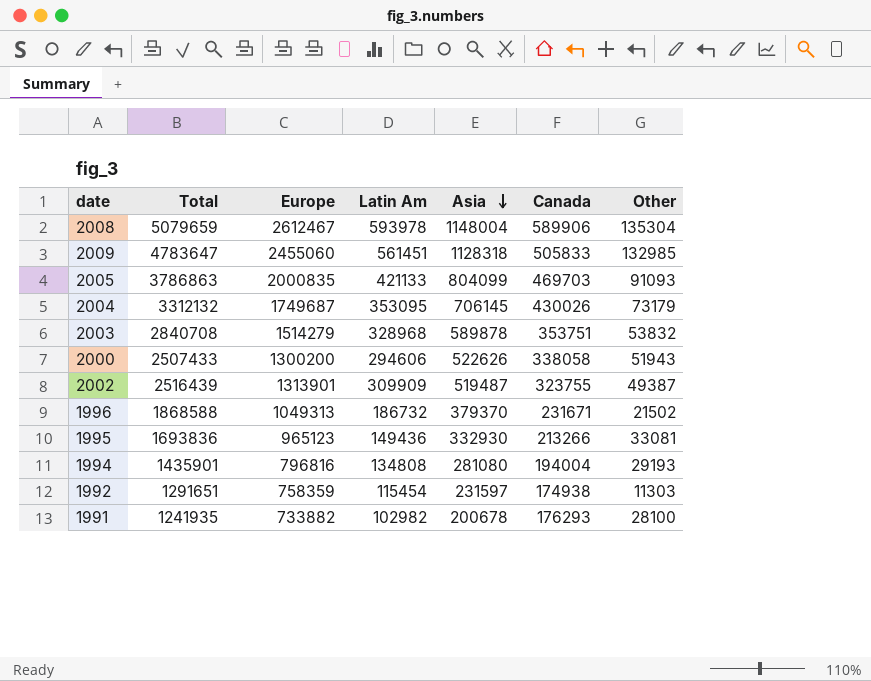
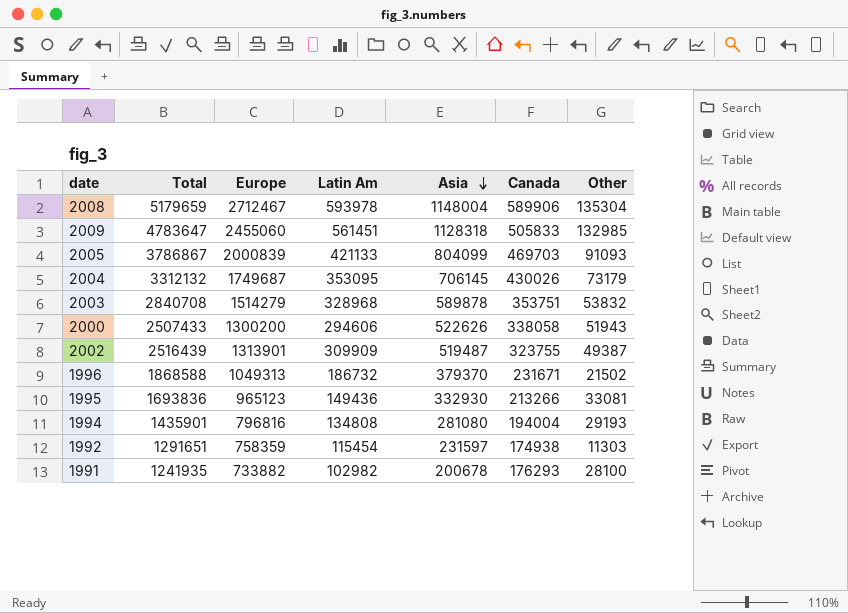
2008 | Total: 5079659 -> 5179659
2008 | Europe: 2612467 -> 2712467
2005 | Total: 3786863 -> 3786867
2005 | Europe: 2000835 -> 2000839

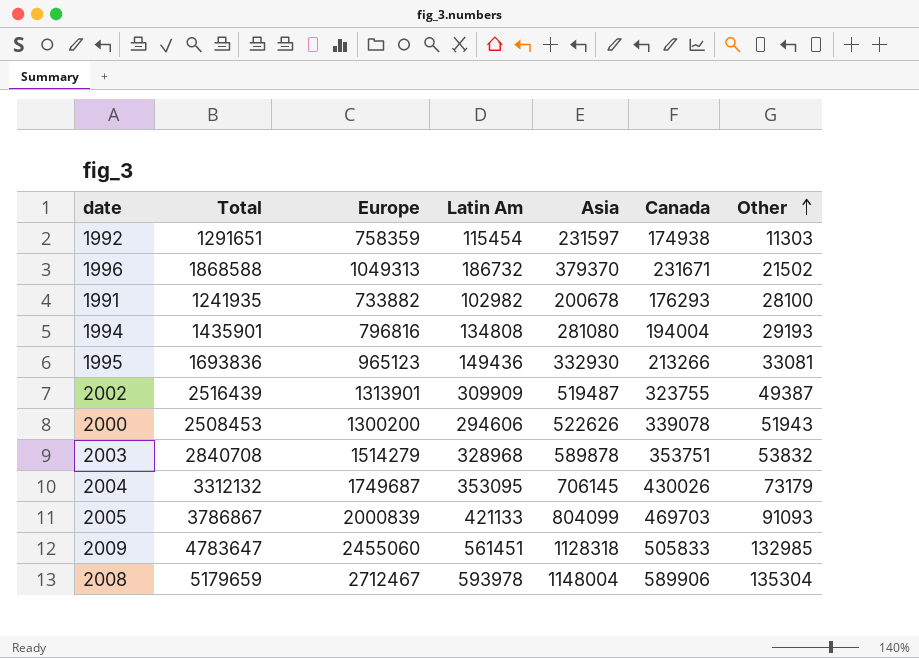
row order: Asia descending -> Other ascending
2000 | Total: 2507433 -> 2508453
2000 | Canada: 338058 -> 339078

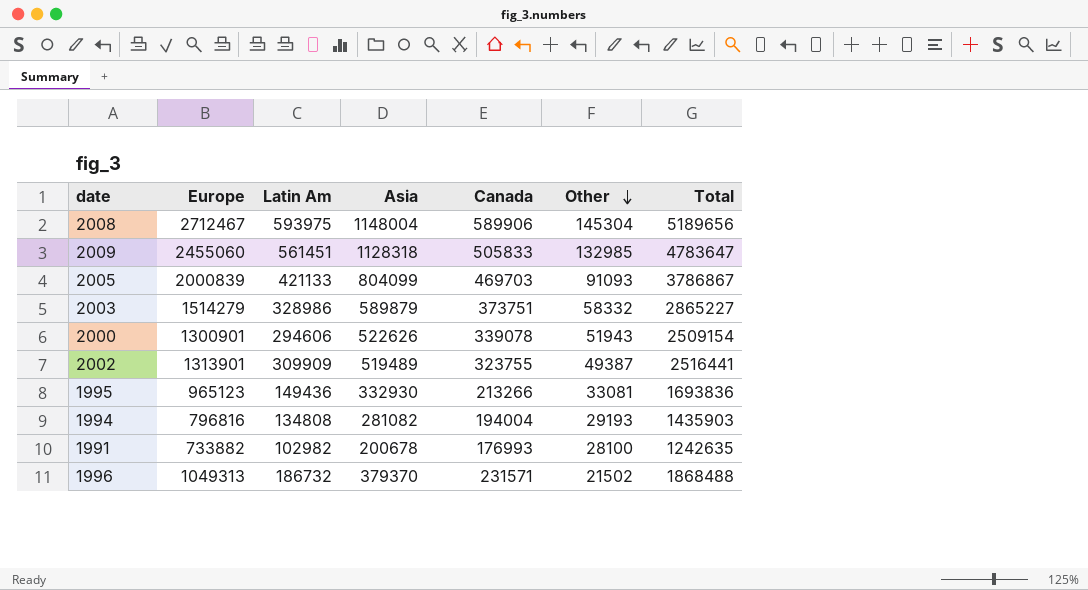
row order: Other ascending -> Other descending
column Total | position: 2 -> 7
row 1992: 1291651 | 758359 | 115454 | 231597 | 174938 | 11303 -> none
row 2004: 3312132 | 1749687 | 353095 | 706145 | 430026 | 73179 -> none
2008 | Latin Am: 593978 -> 593975
2008 | Other: 135304 -> 145304
2008 | Total: 5179659 -> 5189656
2003 | Latin Am: 328968 -> 328986
2003 | Asia: 589878 -> 589879
2003 | Canada: 353751 -> 373751
2003 | Other: 53832 -> 58332
2003 | Total: 2840708 -> 2865227
2000 | Europe: 1300200 -> 1300901
2000 | Total: 2508453 -> 2509154
2002 | Asia: 519487 -> 519489
2002 | Total: 2516439 -> 2516441
1994 | Asia: 281080 -> 281082
1994 | Total: 1435901 -> 1435903
1991 | Canada: 176293 -> 176993
1991 | Total: 1241935 -> 1242635
1996 | Canada: 231671 -> 231571
1996 | Total: 1868588 -> 1868488

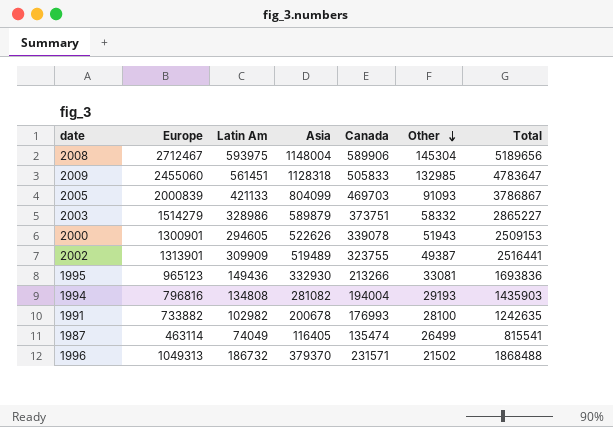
2000 | Latin Am: 294606 -> 294605
2000 | Total: 2509154 -> 2509153
row 1987: none -> 463114 | 74049 | 116405 | 135474 | 26499 | 815541

